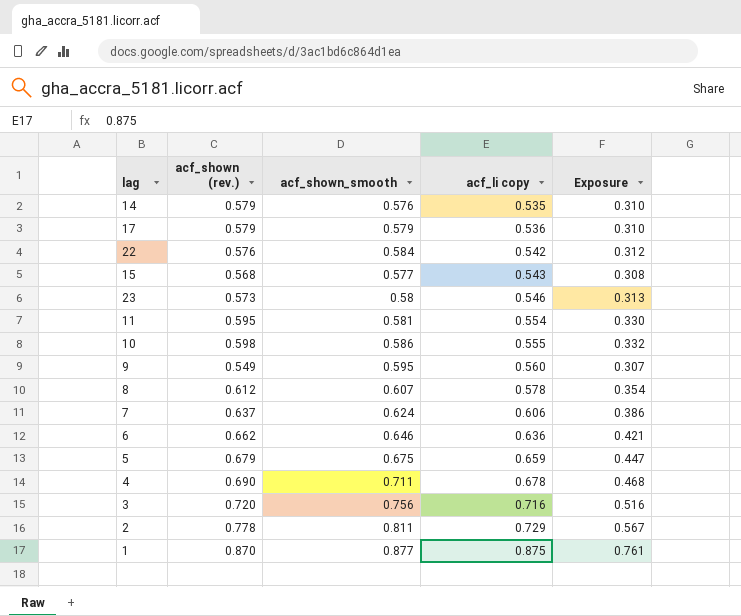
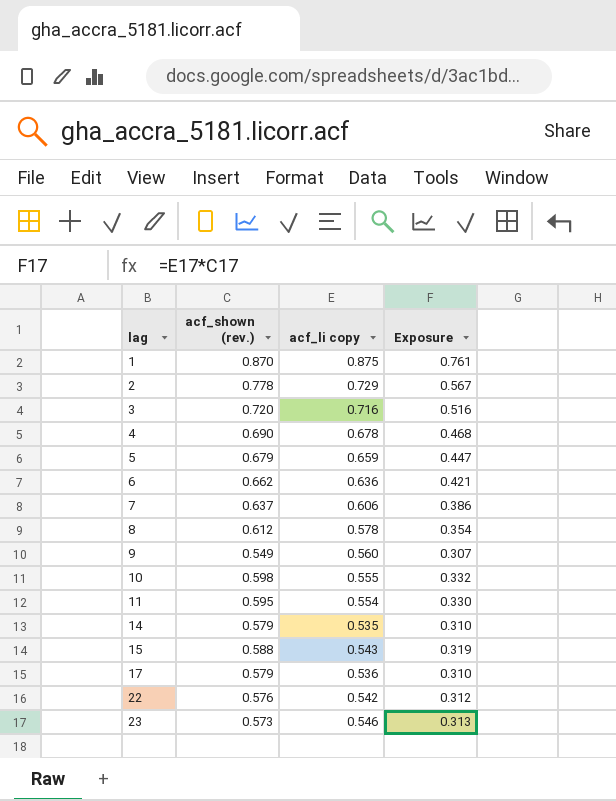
row order: acf_li copy ascending -> lag ascending
column acf_shown_smooth | position: 3 -> none
15 | acf_shown (rev.): 0.568 -> 0.588
15 | Exposure: 0.308 -> 0.319

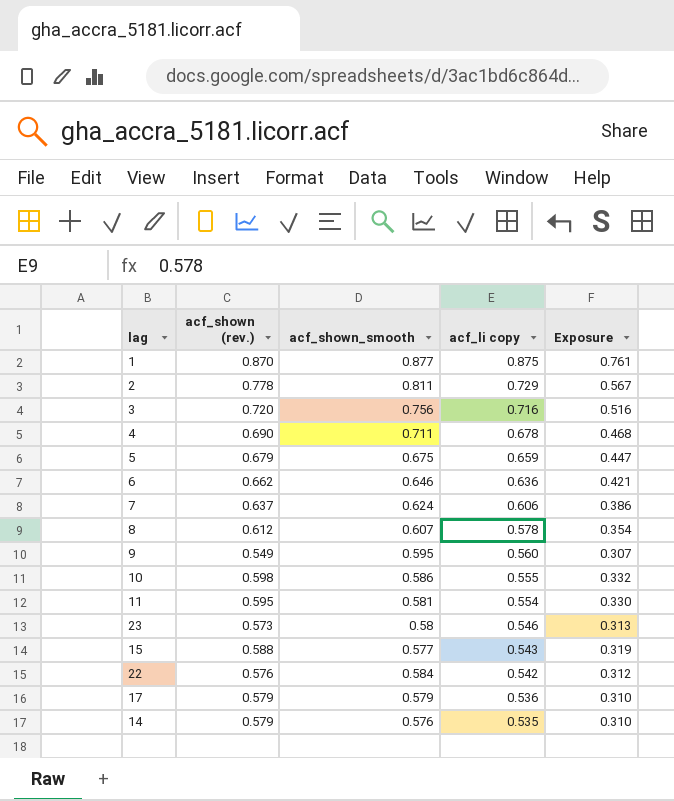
row order: lag ascending -> acf_li copy descending
column acf_shown_smooth | position: none -> 3

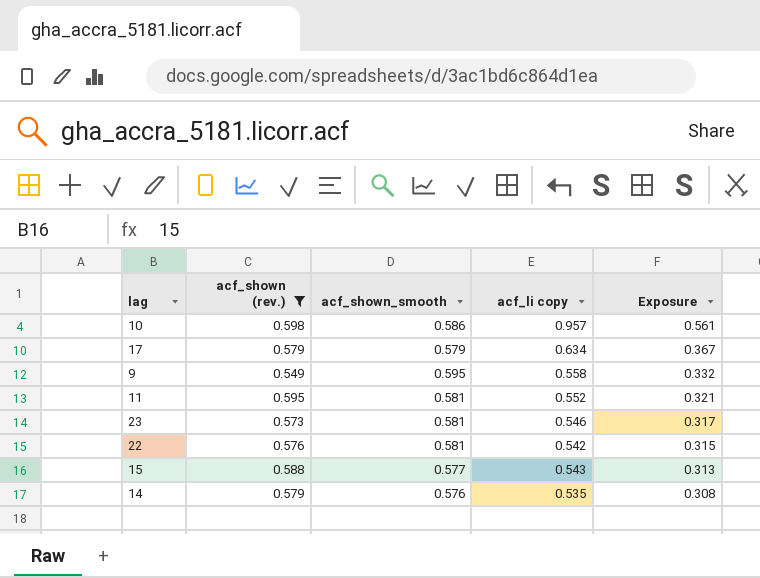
filter: none -> acf_shown (rev.) <= 0.598
row order: acf_li copy descending -> Exposure descending
column Exposure | formula: [acf_shown (rev.)] * [acf_li copy] -> [acf_shown_smooth] * [acf_li copy]
10 | acf_li copy: 0.555 -> 0.957
17 | acf_li copy: 0.536 -> 0.634
9 | acf_li copy: 0.560 -> 0.558
11 | acf_li copy: 0.554 -> 0.552
23 | acf_shown_smooth: 0.58 -> 0.581
22 | acf_shown_smooth: 0.584 -> 0.581

